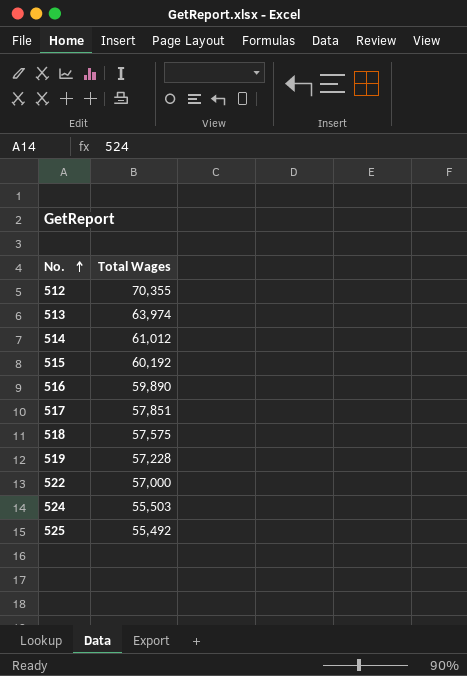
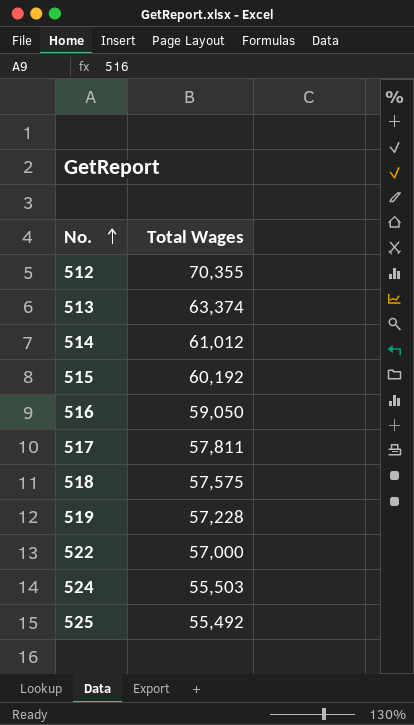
513 | Total Wages: 63,974 -> 63,374
516 | Total Wages: 59,890 -> 59,050
517 | Total Wages: 57,851 -> 57,811

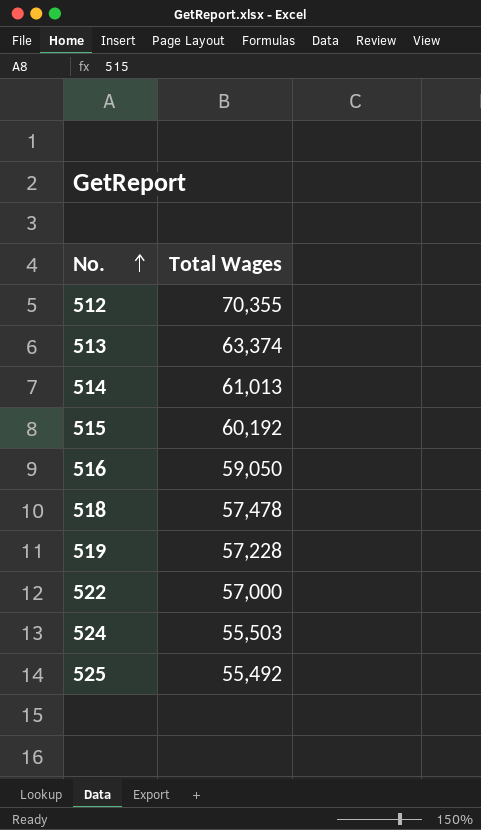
row 517: 57,811 -> none
514 | Total Wages: 61,012 -> 61,013
518 | Total Wages: 57,575 -> 57,478

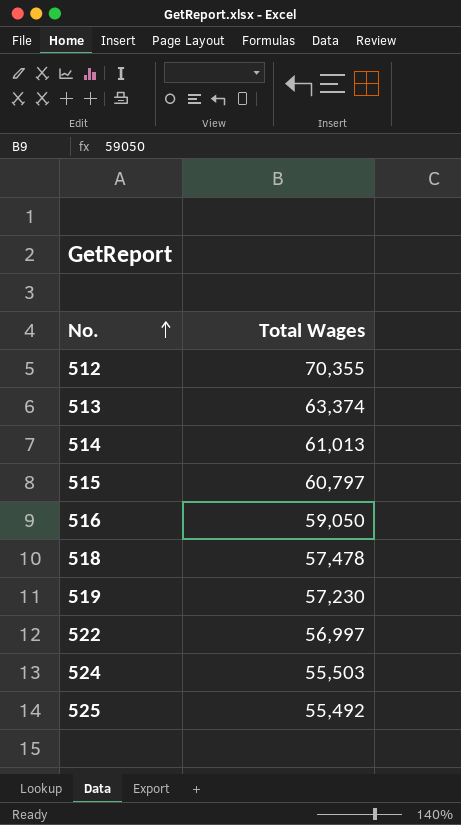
515 | Total Wages: 60,192 -> 60,797
519 | Total Wages: 57,228 -> 57,230
522 | Total Wages: 57,000 -> 56,997

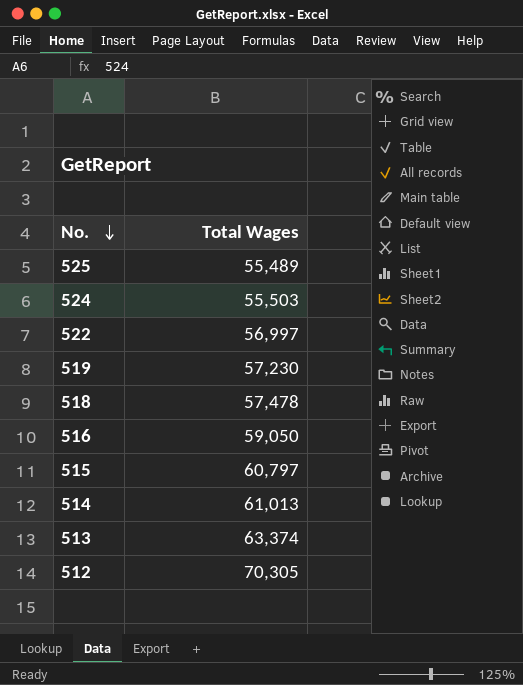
row order: No. ascending -> No. descending
525 | Total Wages: 55,492 -> 55,489
512 | Total Wages: 70,355 -> 70,305

